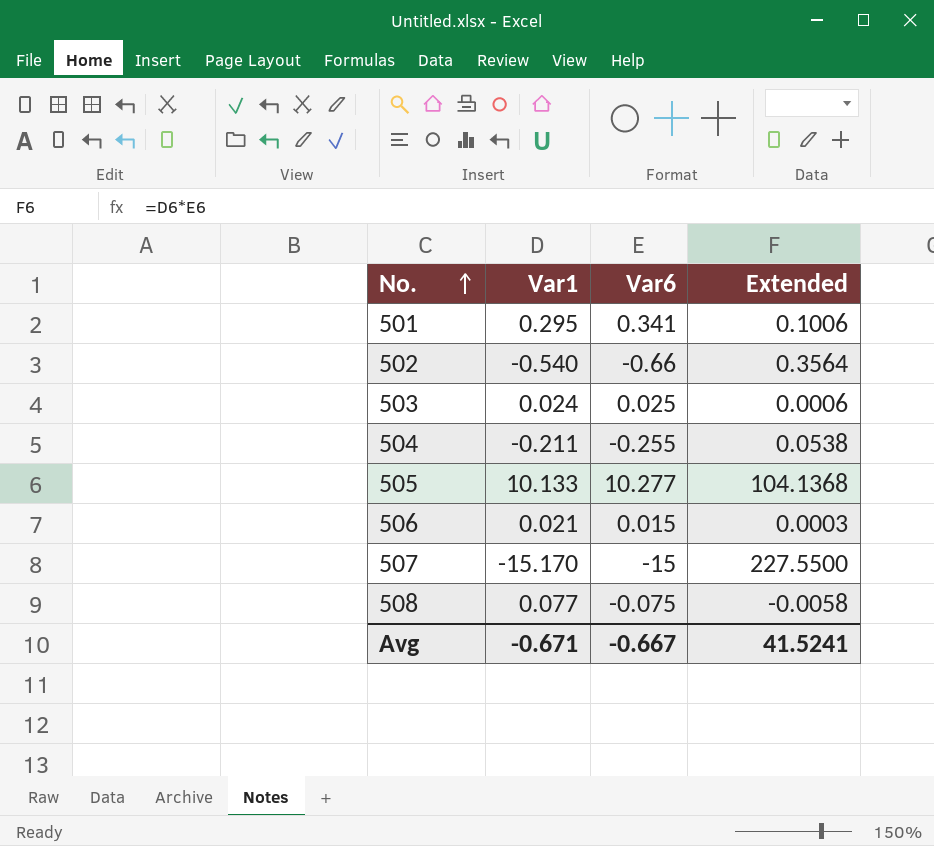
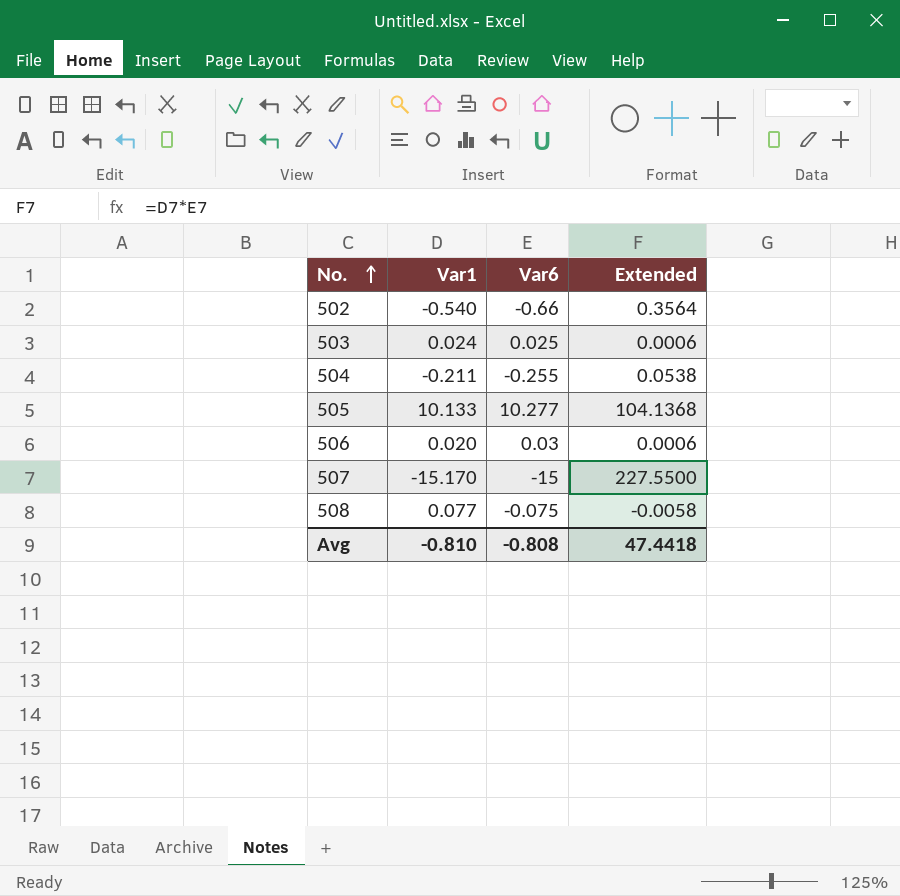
row 501: 0.295 | 0.341 | 0.1006 -> none
506 | Var1: 0.021 -> 0.020
506 | Var6: 0.015 -> 0.03
506 | Extended: 0.0003 -> 0.0006
Avg | Var1: -0.671 -> -0.810
Avg | Var6: -0.667 -> -0.808
Avg | Extended: 41.5241 -> 47.4418

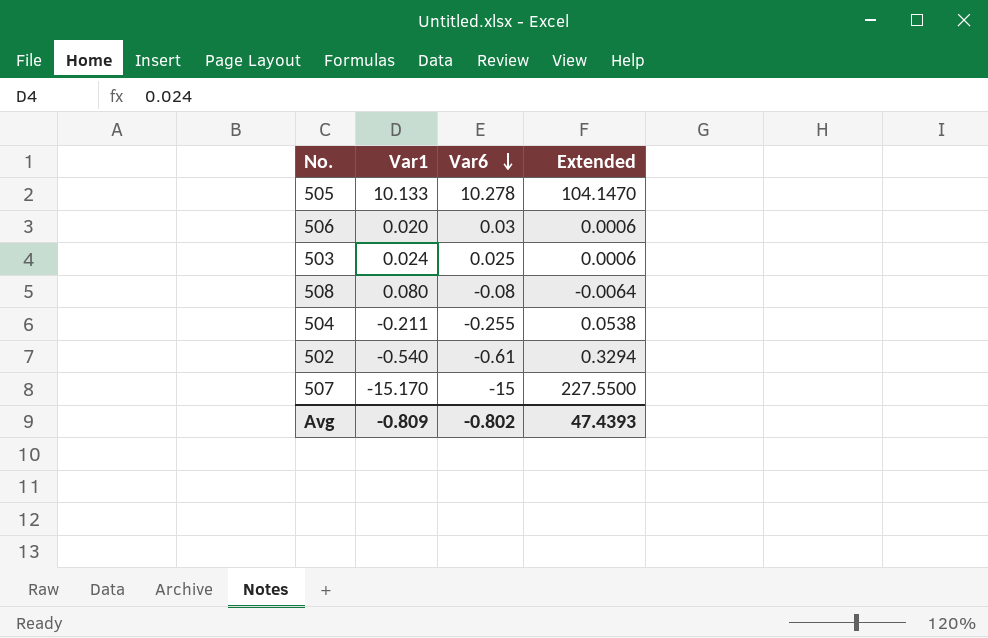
row order: No. ascending -> Var6 descending
505 | Var6: 10.277 -> 10.278
505 | Extended: 104.1368 -> 104.1470
508 | Var1: 0.077 -> 0.080
508 | Var6: -0.075 -> -0.08
508 | Extended: -0.0058 -> -0.0064
502 | Var6: -0.66 -> -0.61
502 | Extended: 0.3564 -> 0.3294
Avg | Var1: -0.810 -> -0.809
Avg | Var6: -0.808 -> -0.802
Avg | Extended: 47.4418 -> 47.4393

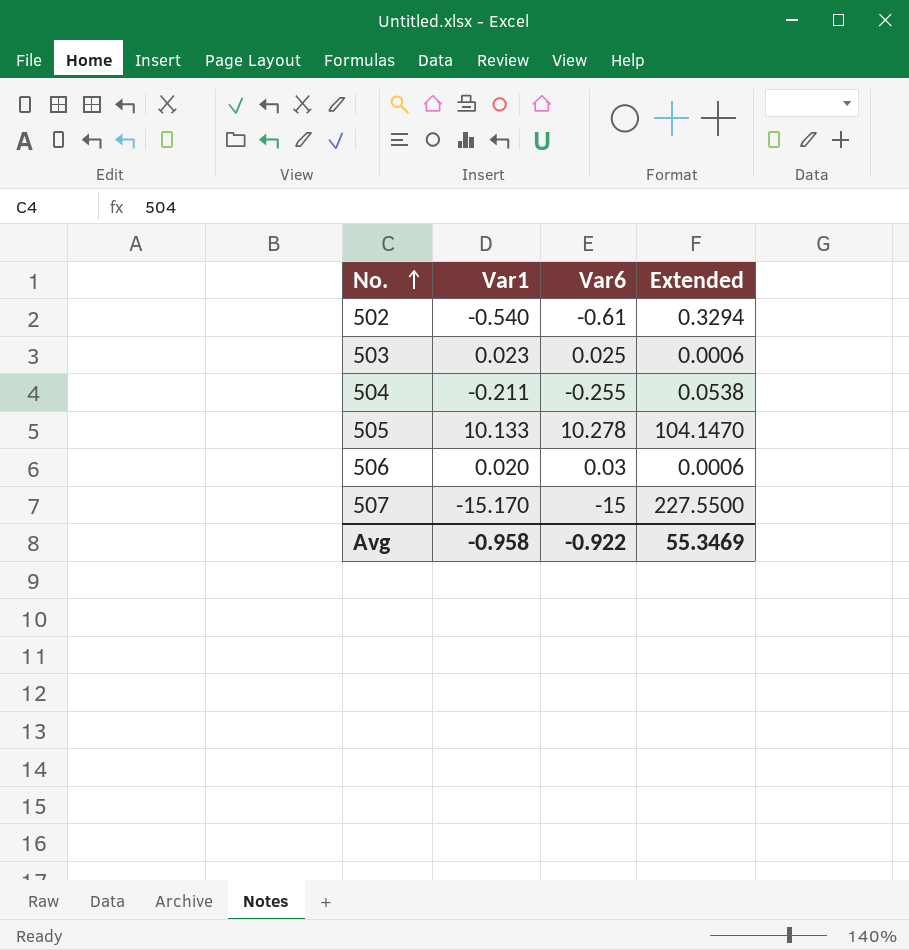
row order: Var6 descending -> No. ascending
row 508: 0.080 | -0.08 | -0.0064 -> none
503 | Var1: 0.024 -> 0.023
Avg | Var1: -0.809 -> -0.958
Avg | Var6: -0.802 -> -0.922
Avg | Extended: 47.4393 -> 55.3469

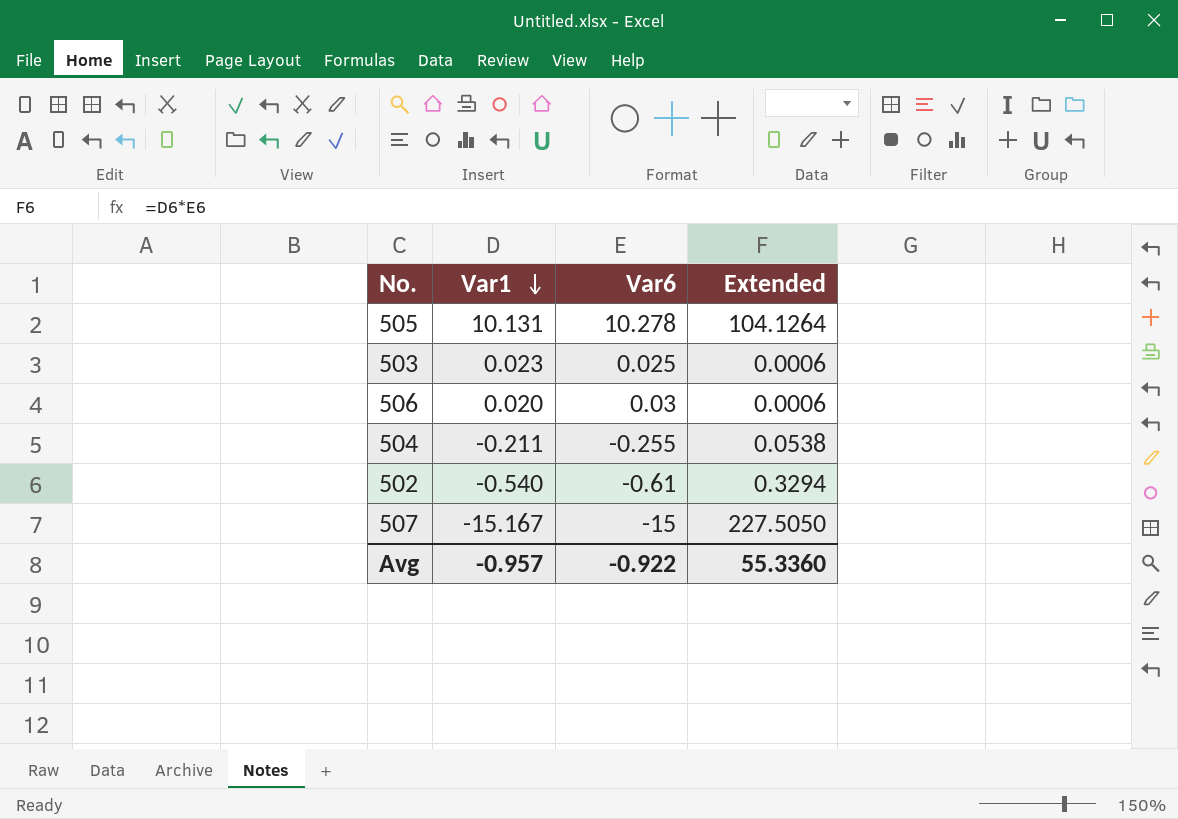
row order: No. ascending -> Var1 descending
505 | Var1: 10.133 -> 10.131
505 | Extended: 104.1470 -> 104.1264
507 | Var1: -15.170 -> -15.167
507 | Extended: 227.5500 -> 227.5050
Avg | Var1: -0.958 -> -0.957
Avg | Extended: 55.3469 -> 55.3360

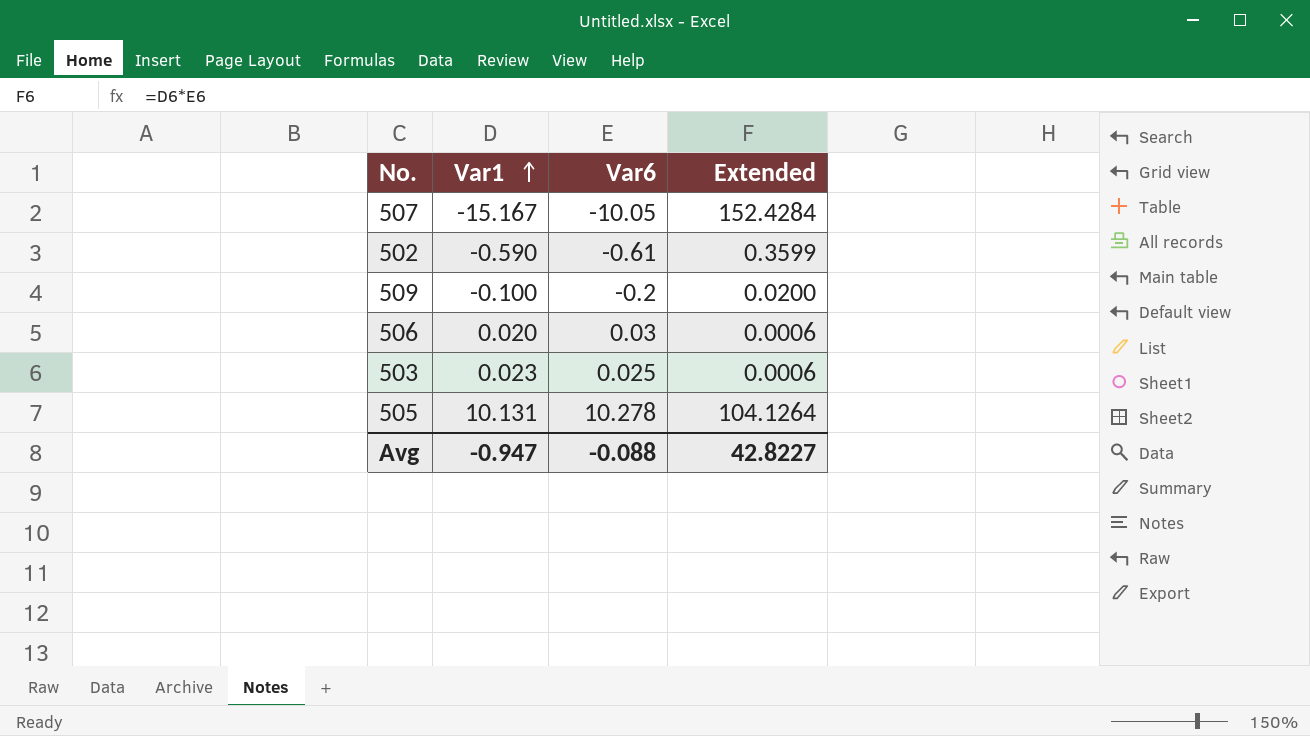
row order: Var1 descending -> Var1 ascending
row 504: -0.211 | -0.255 | 0.0538 -> none
507 | Var6: -15 -> -10.05
507 | Extended: 227.5050 -> 152.4284
502 | Var1: -0.540 -> -0.590
502 | Extended: 0.3294 -> 0.3599
row 509: none -> -0.100 | -0.2 | 0.0200
Avg | Var1: -0.957 -> -0.947
Avg | Var6: -0.922 -> -0.088
Avg | Extended: 55.3360 -> 42.8227

